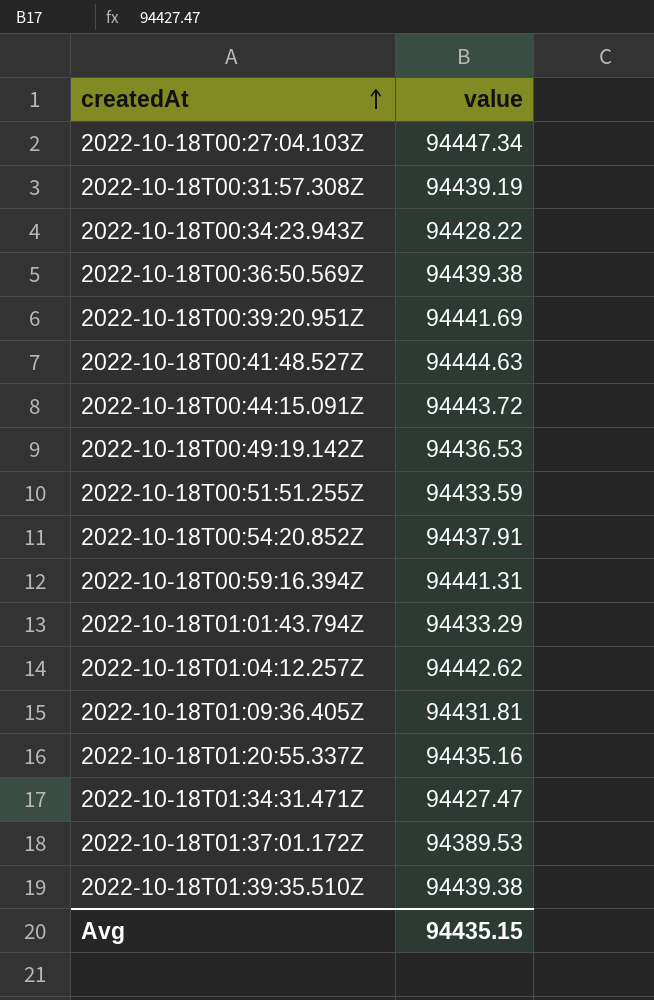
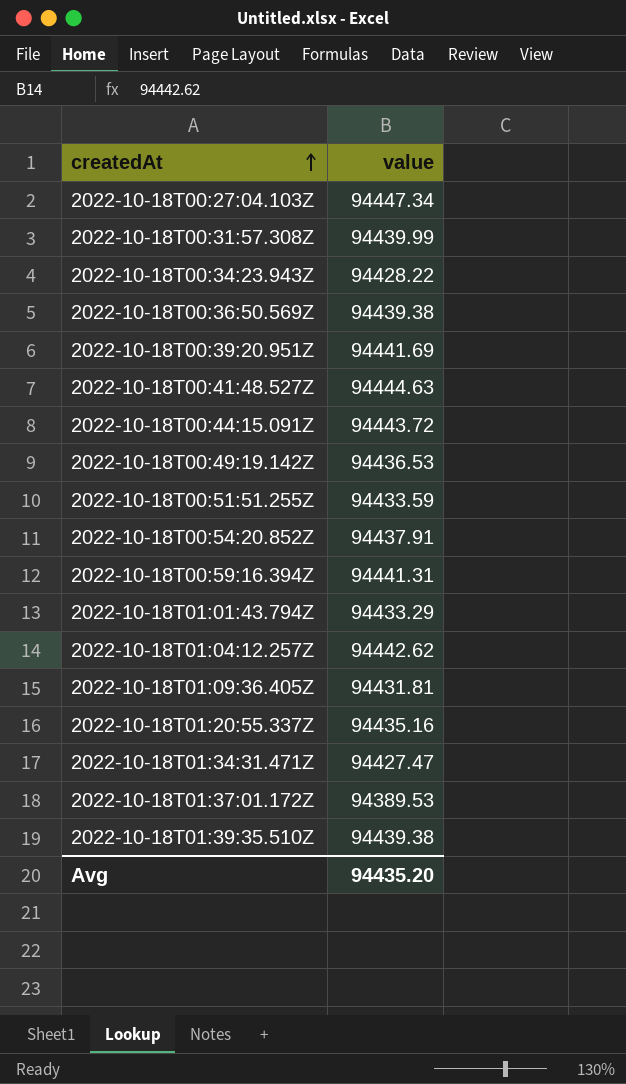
2022-10-18T00:31:57.308Z | value: 94439.19 -> 94439.99
Avg | value: 94435.15 -> 94435.20

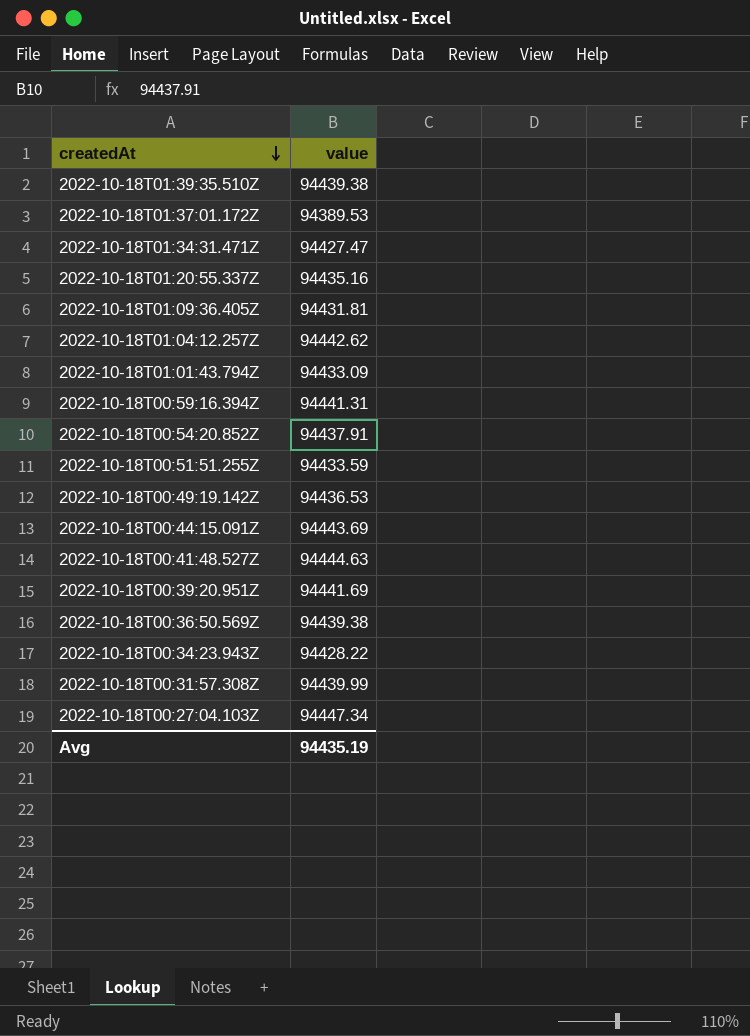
row order: createdAt ascending -> createdAt descending
2022-10-18T01:01:43.794Z | value: 94433.29 -> 94433.09
2022-10-18T00:44:15.091Z | value: 94443.72 -> 94443.69
Avg | value: 94435.20 -> 94435.19

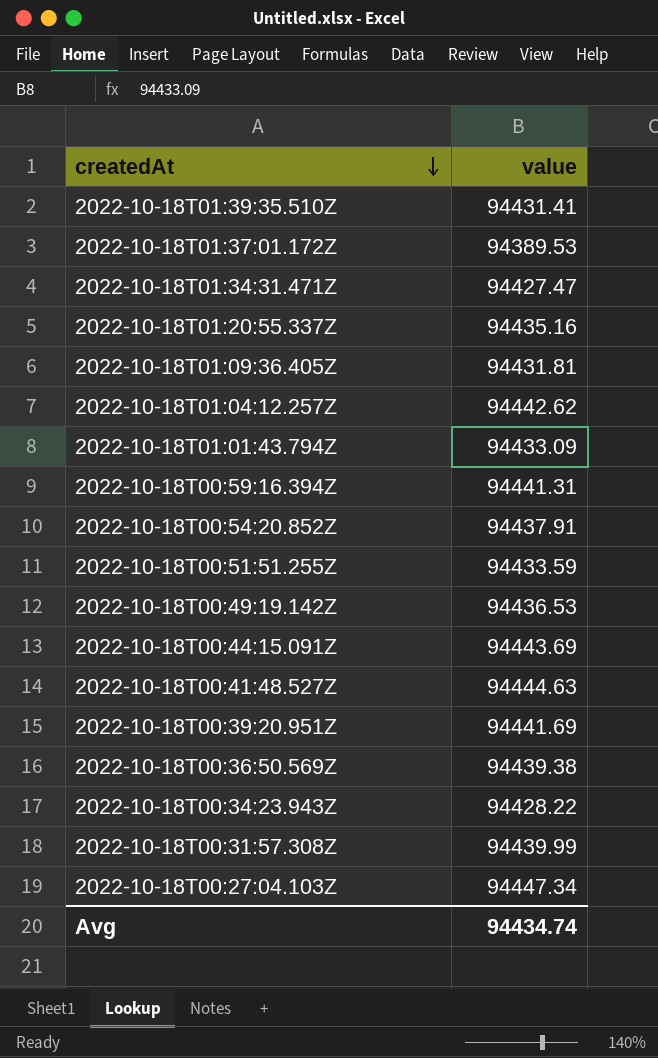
2022-10-18T01:39:35.510Z | value: 94439.38 -> 94431.41
Avg | value: 94435.19 -> 94434.74

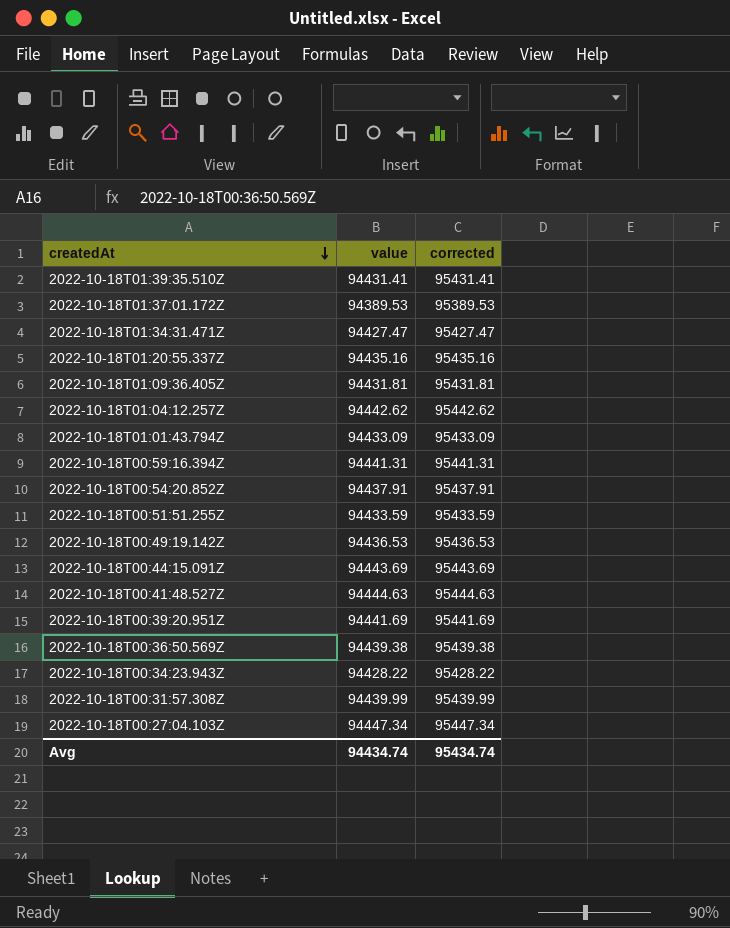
column corrected | formula: none -> [value] + 1000

